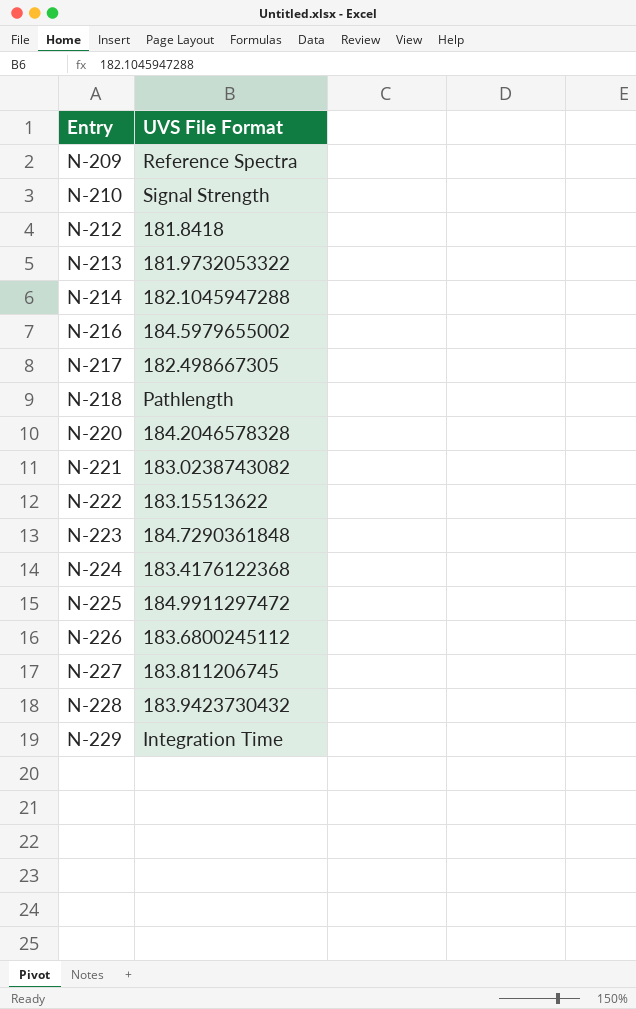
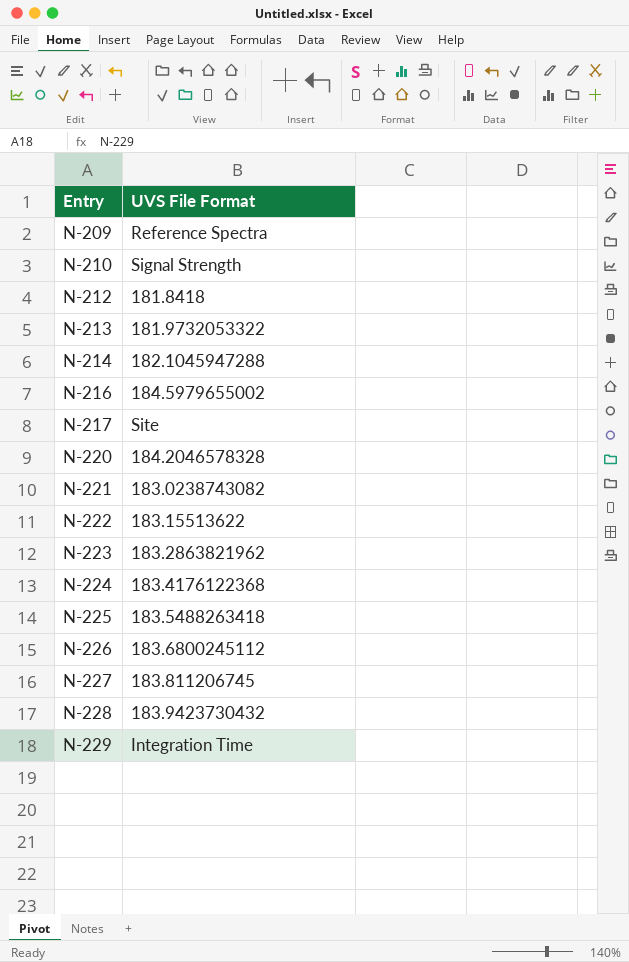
row N-218: Pathlength -> none
N-217 | UVS File Format: 182.498667305 -> Site
N-223 | UVS File Format: 184.7290361848 -> 183.2863821962
N-225 | UVS File Format: 184.9911297472 -> 183.5488263418

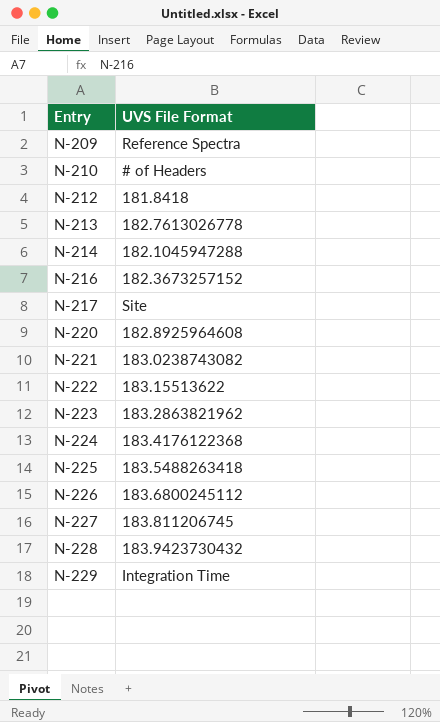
N-210 | UVS File Format: Signal Strength -> # of Headers
N-213 | UVS File Format: 181.9732053322 -> 182.7613026778
N-216 | UVS File Format: 184.5979655002 -> 182.3673257152
N-220 | UVS File Format: 184.2046578328 -> 182.8925964608

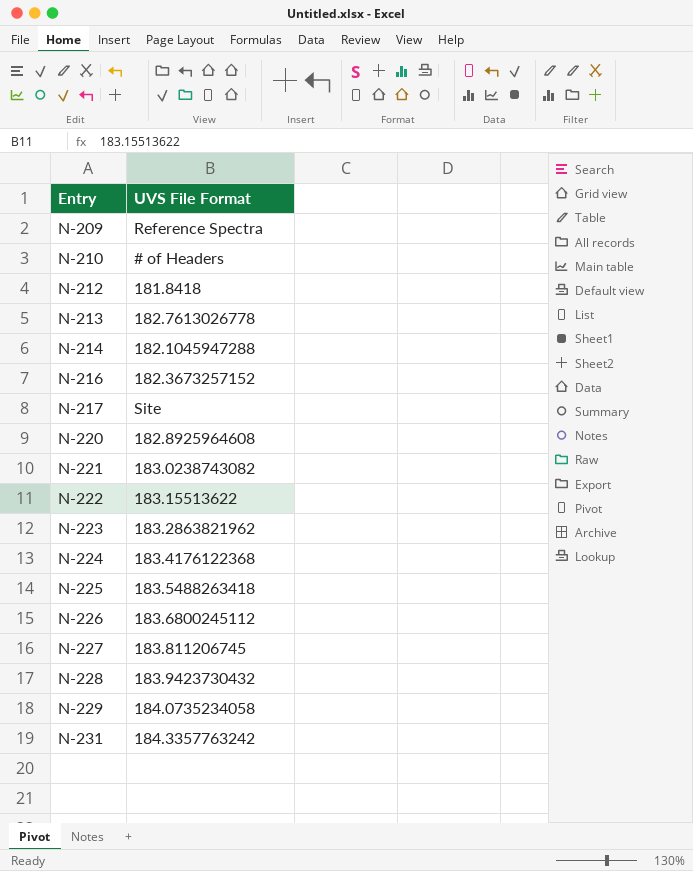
N-229 | UVS File Format: Integration Time -> 184.0735234058
row N-231: none -> 184.3357763242

